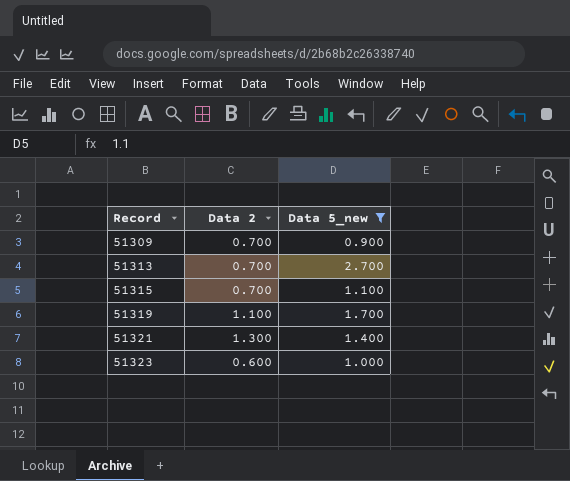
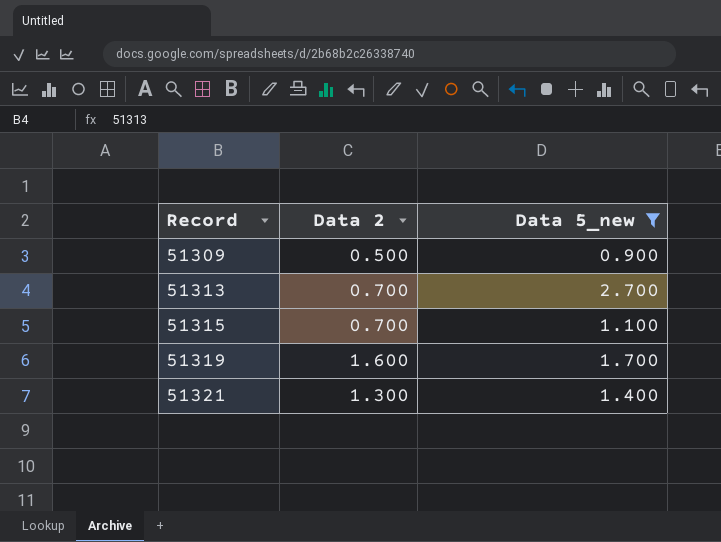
row 51323: 0.600 | 1.000 -> none
51309 | Data 2: 0.700 -> 0.500
51319 | Data 2: 1.100 -> 1.600

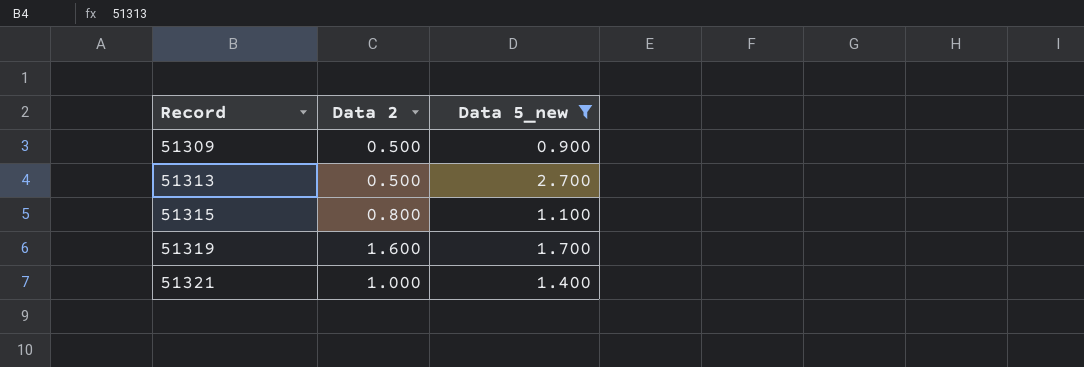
51313 | Data 2: 0.700 -> 0.500
51315 | Data 2: 0.700 -> 0.800
51321 | Data 2: 1.300 -> 1.000

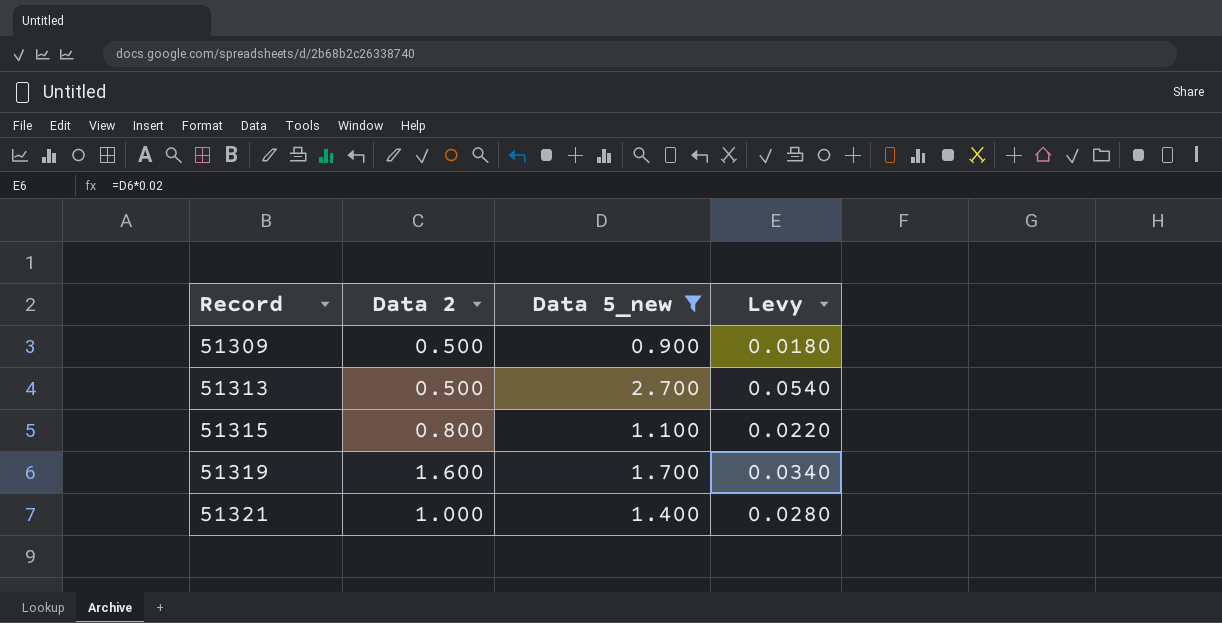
column Levy | formula: none -> [Data 5_new] * 0.02

